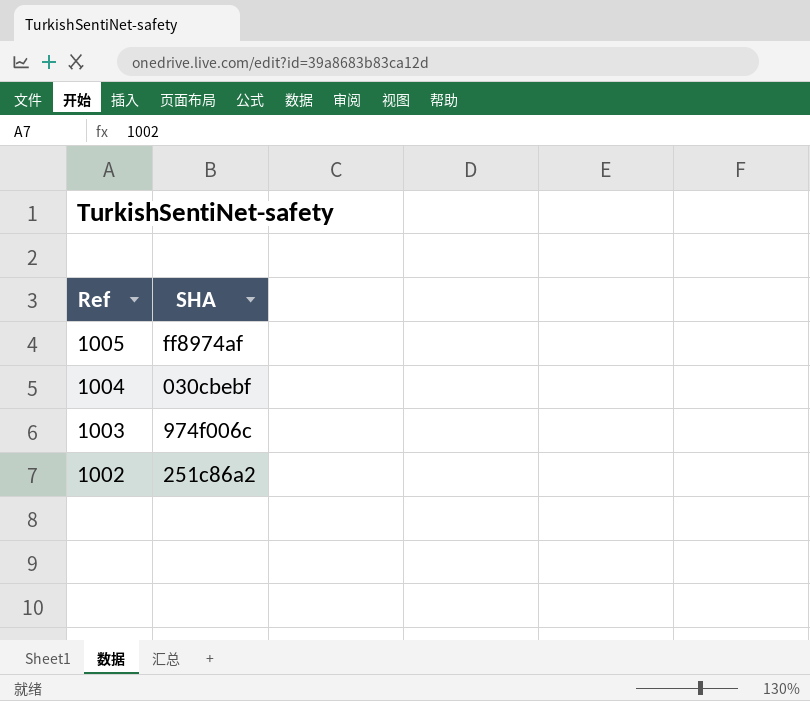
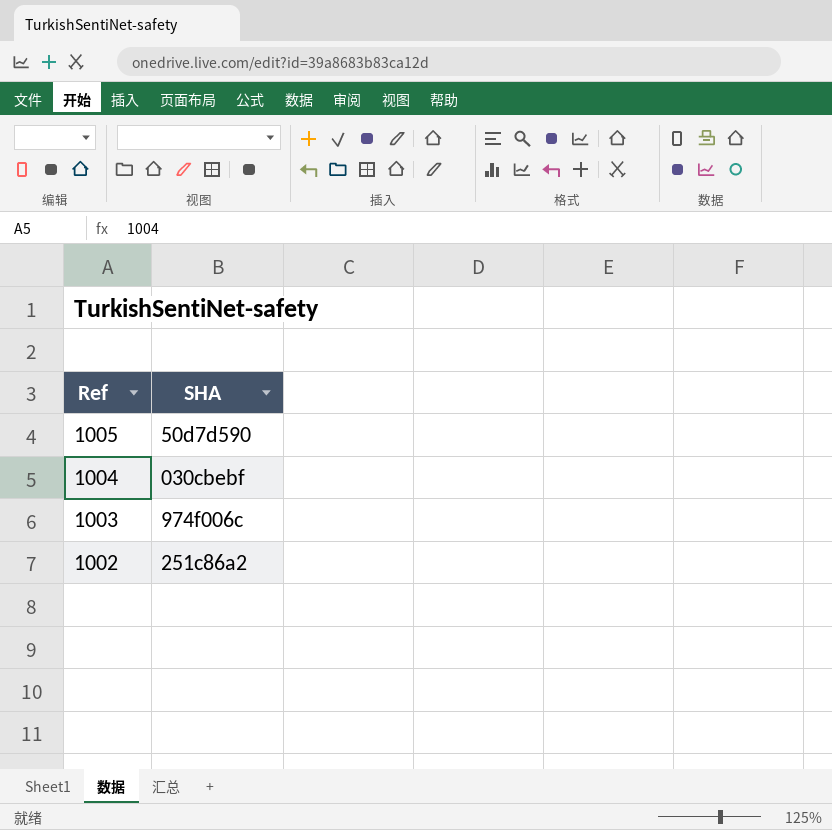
1005 | SHA: ff8974af -> 50d7d590

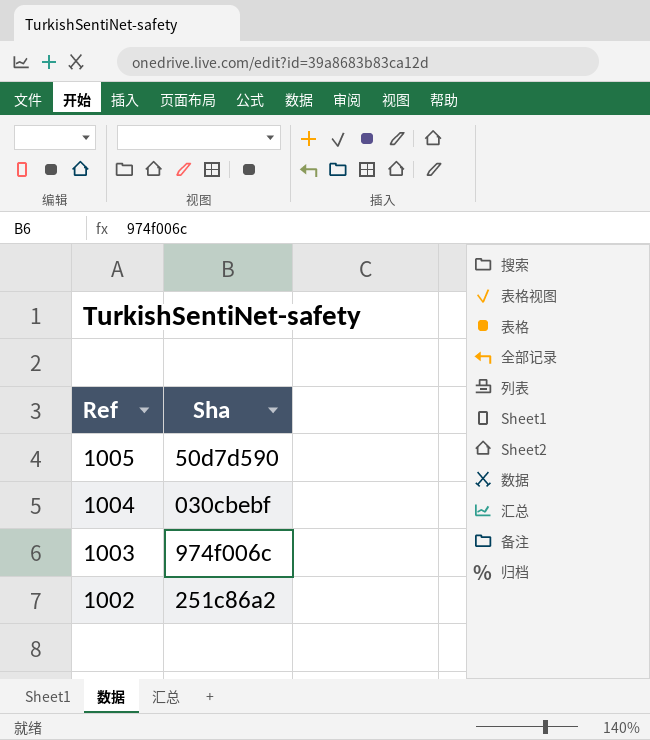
column name: SHA -> Sha

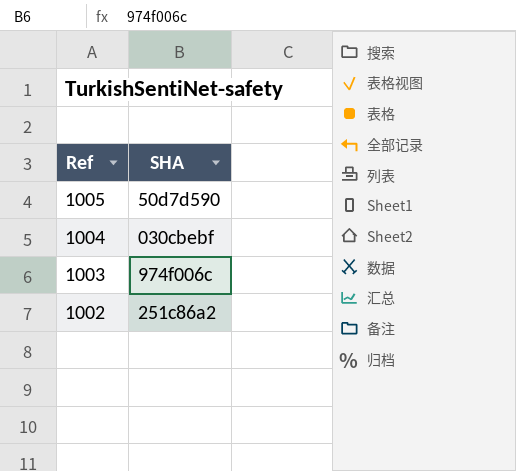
column name: Sha -> SHA

